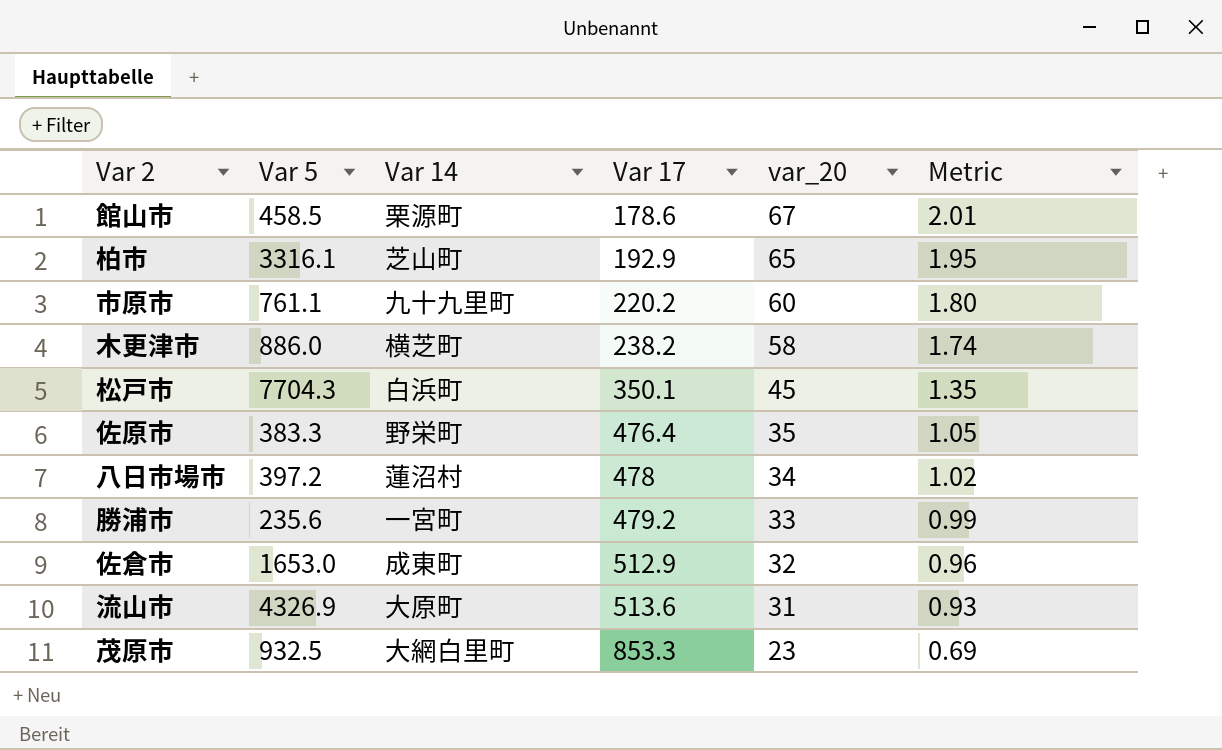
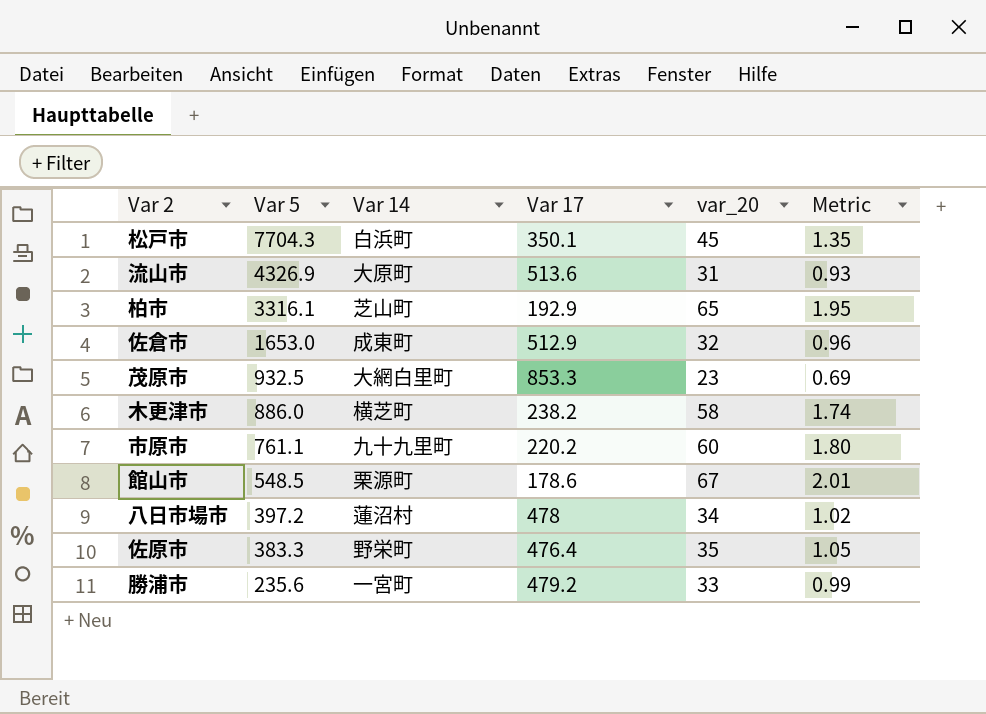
row order: Var 17 ascending -> Var 5 descending
館山市 | Var 5: 458.5 -> 548.5

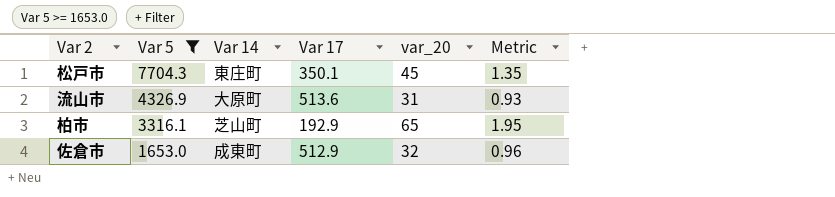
filter: none -> Var 5 >= 1653.0
松戸市 | Var 14: 白浜町 -> 東庄町

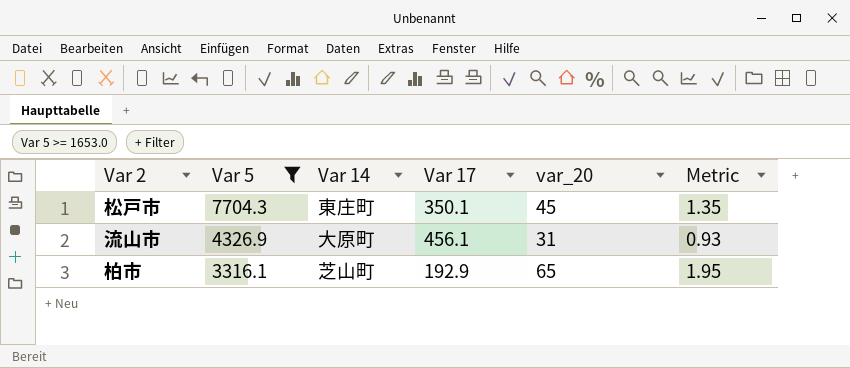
row 佐倉市: 1653.0 | 成東町 | 512.9 | 32 | 0.96 -> none
流山市 | Var 17: 513.6 -> 456.1

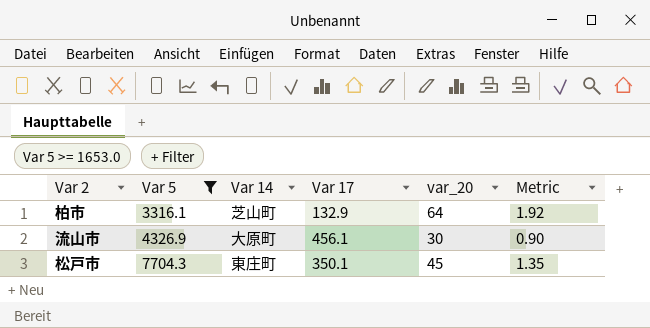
row order: Var 5 descending -> Var 5 ascending
柏市 | Var 17: 192.9 -> 132.9
柏市 | var_20: 65 -> 64
柏市 | Metric: 1.95 -> 1.92
流山市 | var_20: 31 -> 30
流山市 | Metric: 0.93 -> 0.90

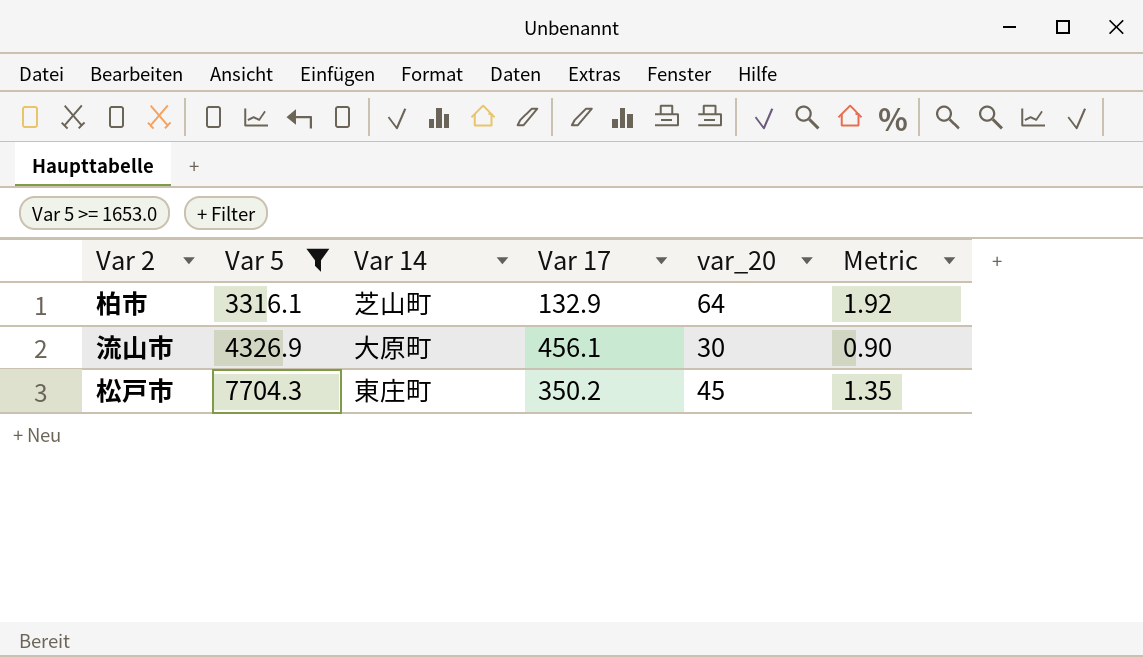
松戸市 | Var 17: 350.1 -> 350.2

